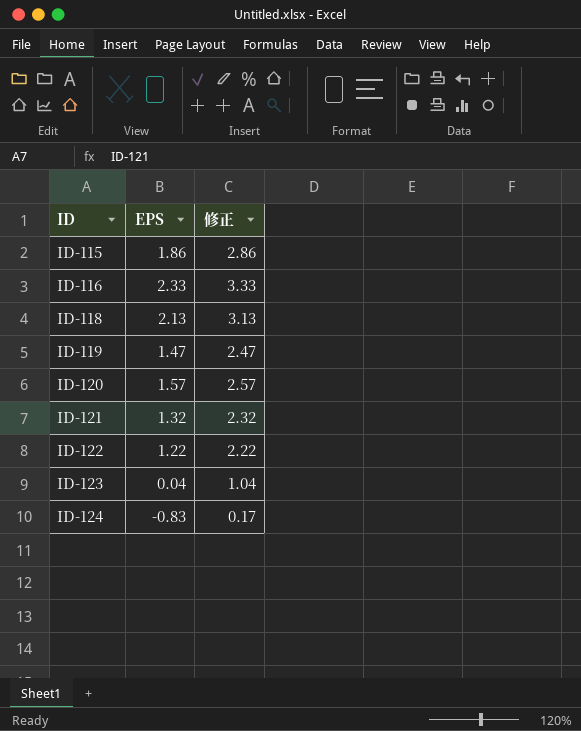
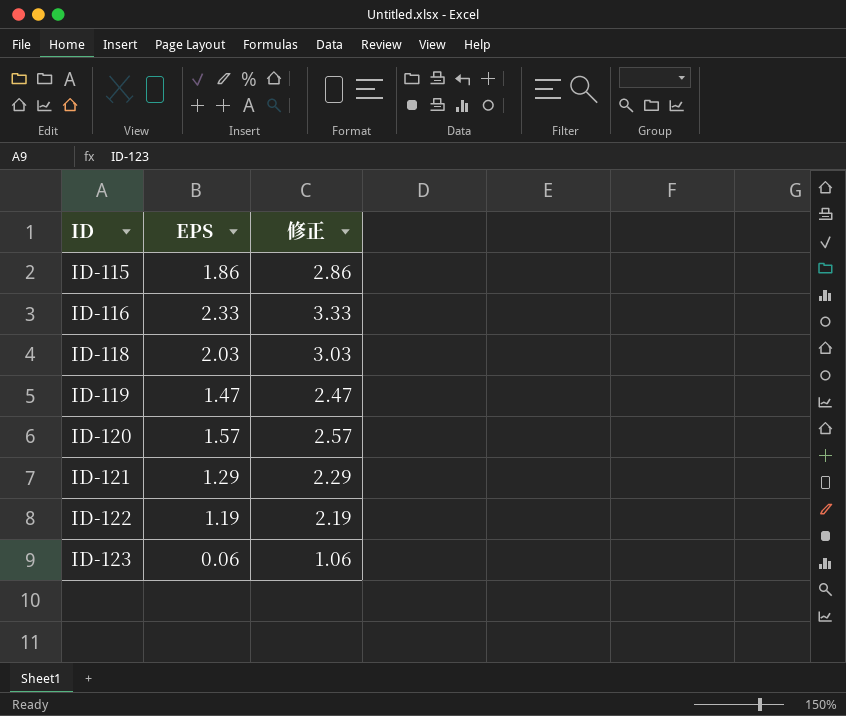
row ID-124: -0.83 | 0.17 -> none
ID-118 | EPS: 2.13 -> 2.03
ID-118 | 修正: 3.13 -> 3.03
ID-121 | EPS: 1.32 -> 1.29
ID-121 | 修正: 2.32 -> 2.29
ID-122 | EPS: 1.22 -> 1.19
ID-122 | 修正: 2.22 -> 2.19
ID-123 | EPS: 0.04 -> 0.06
ID-123 | 修正: 1.04 -> 1.06

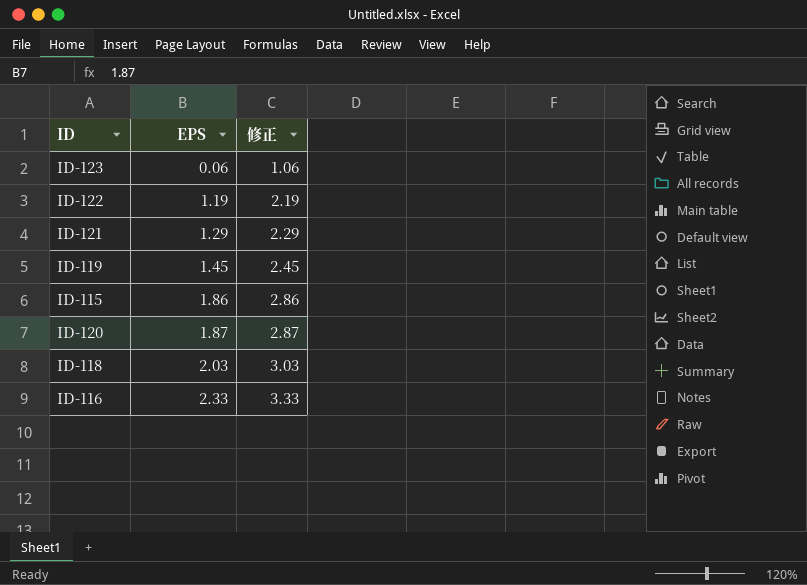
row order: ID ascending -> EPS ascending
ID-119 | EPS: 1.47 -> 1.45
ID-119 | 修正: 2.47 -> 2.45
ID-120 | EPS: 1.57 -> 1.87
ID-120 | 修正: 2.57 -> 2.87

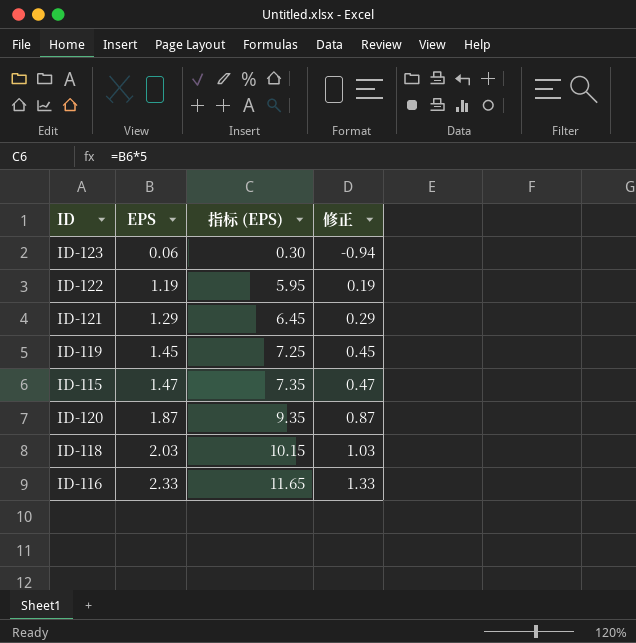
column 指标 (EPS) | formula: none -> [EPS] * 5
column 修正 | formula: [EPS] + 1 -> [EPS] - 1
ID-115 | EPS: 1.86 -> 1.47

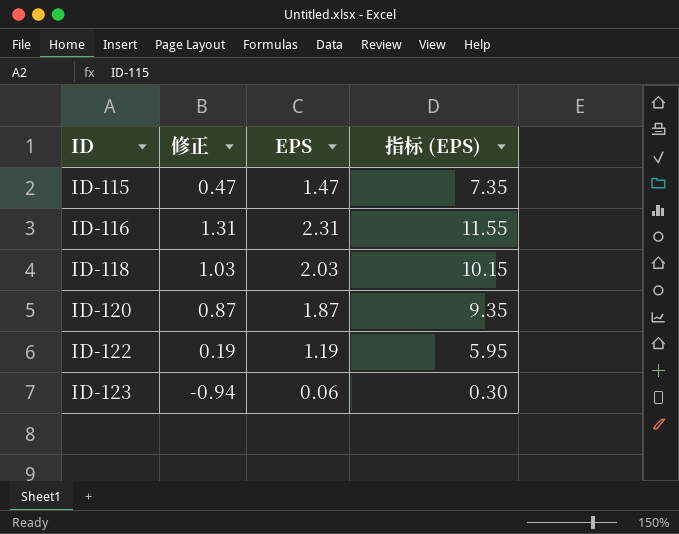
row order: EPS ascending -> ID ascending
column 修正 | position: 4 -> 2
row ID-121: 1.29 | 6.45 | 0.29 -> none
row ID-119: 1.45 | 7.25 | 0.45 -> none
ID-116 | 修正: 1.33 -> 1.31
ID-116 | EPS: 2.33 -> 2.31
ID-116 | 指标 (EPS): 11.65 -> 11.55

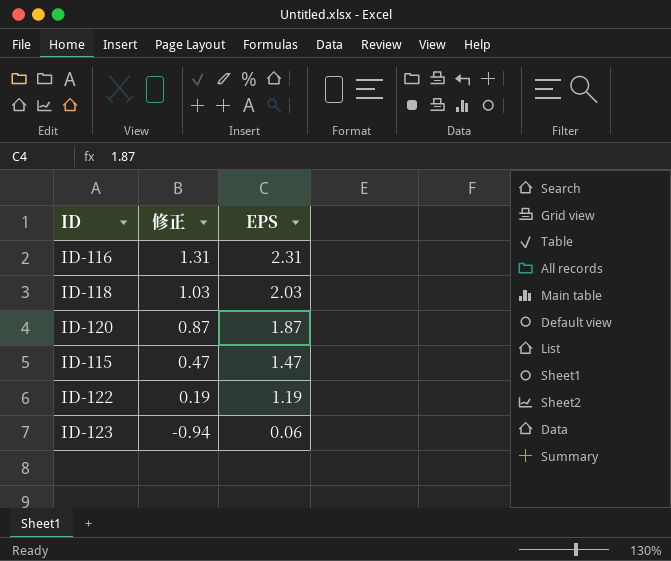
row order: ID ascending -> 修正 descending
column 指标 (EPS) | formula: [EPS] * 5 -> none

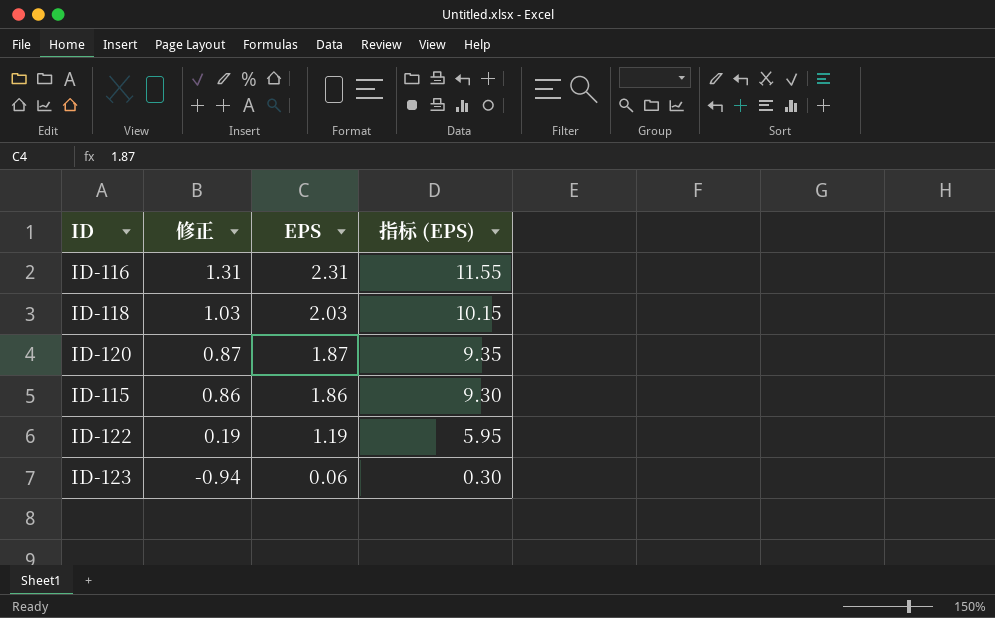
column 指标 (EPS) | formula: none -> [EPS] * 5
ID-115 | 修正: 0.47 -> 0.86
ID-115 | EPS: 1.47 -> 1.86

